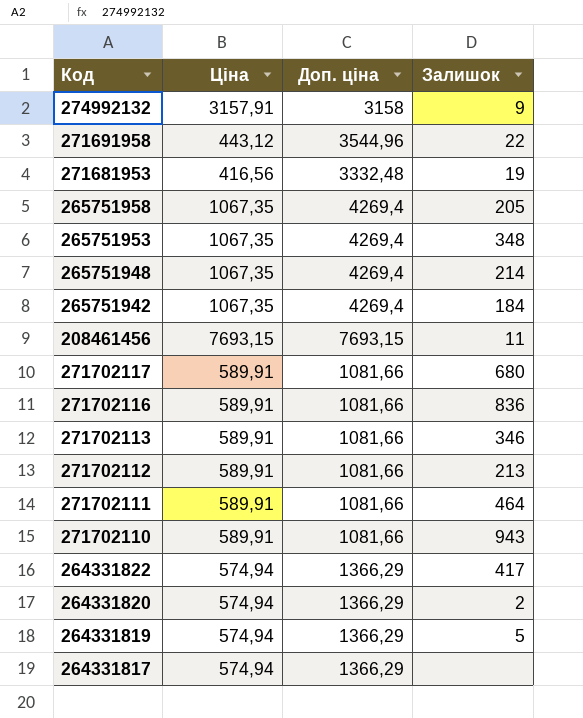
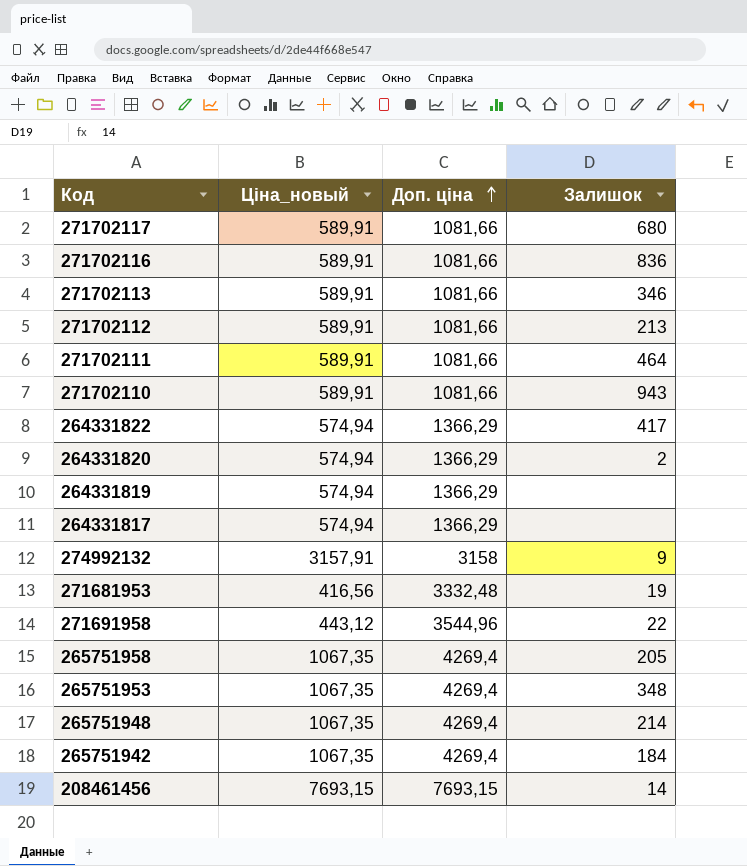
row order: none -> Доп. ціна ascending
column name: Ціна -> Ціна_новый
264331819 | Залишок: 5 -> none
208461456 | Залишок: 11 -> 14

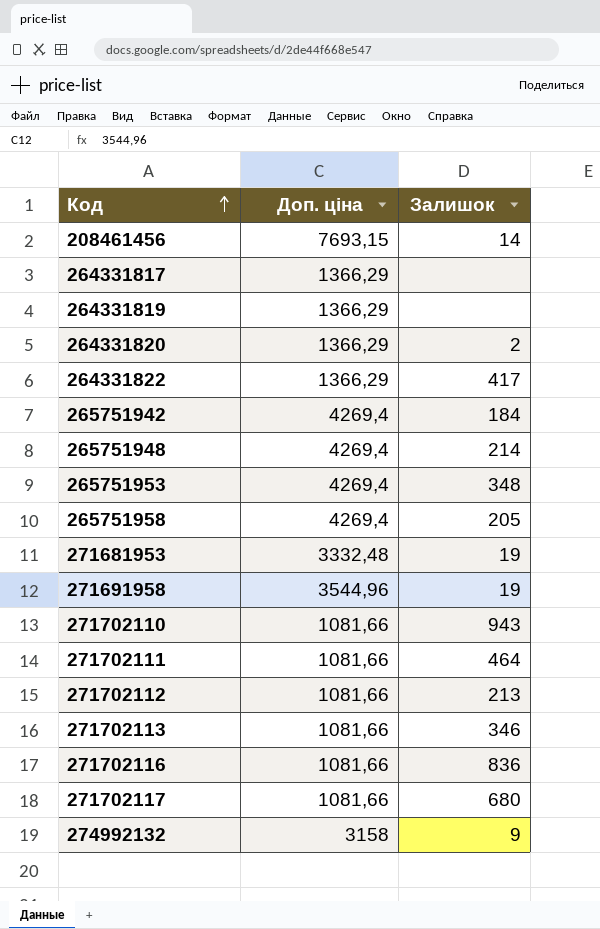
row order: Доп. ціна ascending -> Код ascending
column Ціна_новый | position: 2 -> none
271691958 | Залишок: 22 -> 19

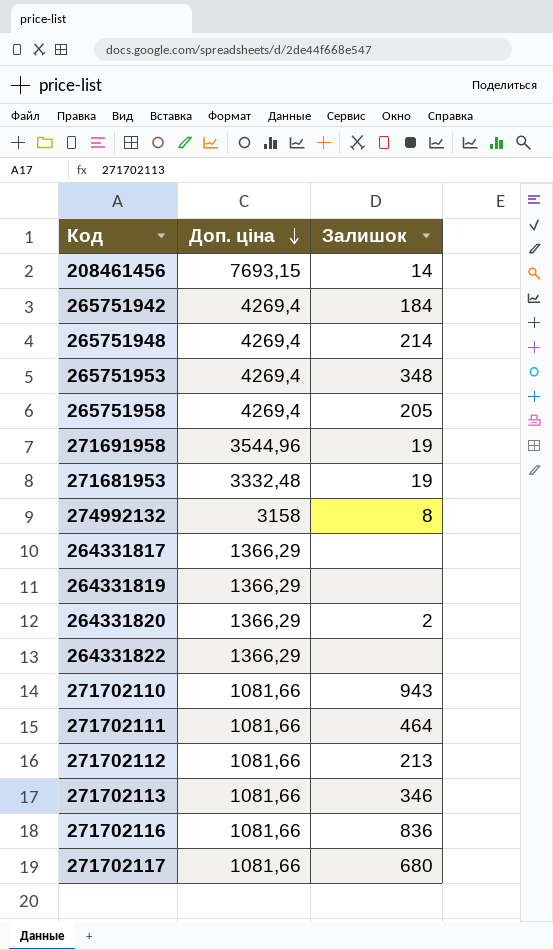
row order: Код ascending -> Доп. ціна descending
274992132 | Залишок: 9 -> 8
264331822 | Залишок: 417 -> none

